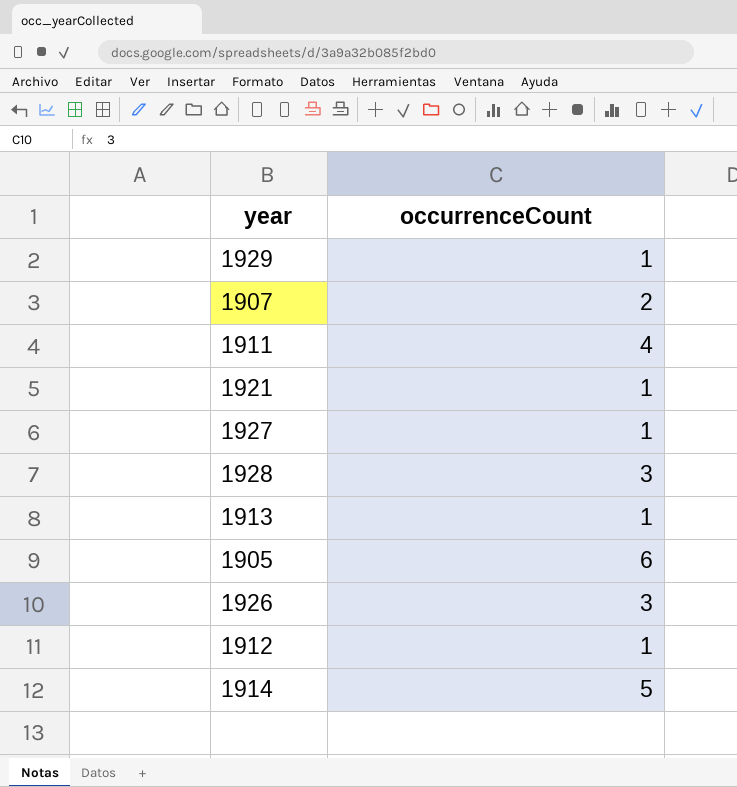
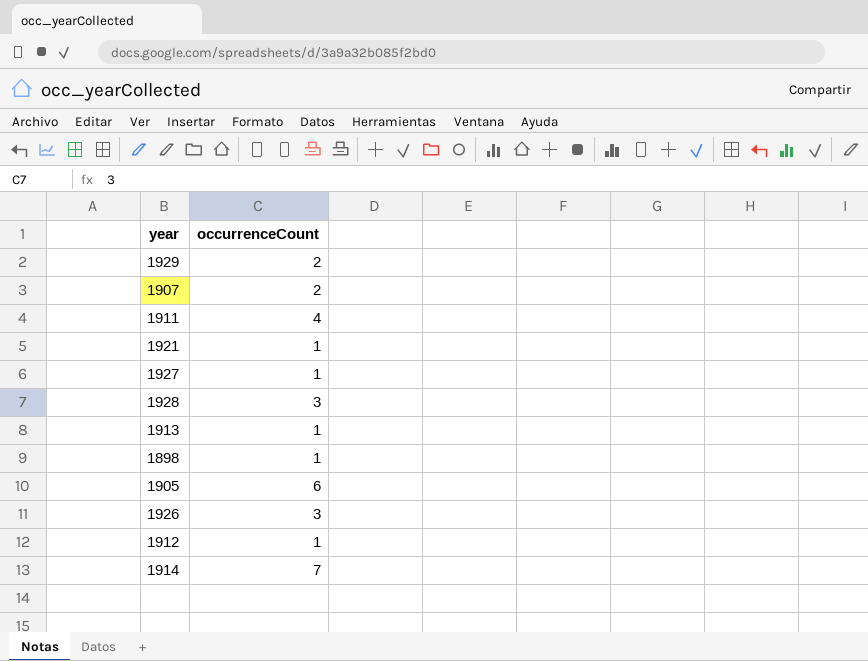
1929 | occurrenceCount: 1 -> 2
row 1898: none -> 1
1914 | occurrenceCount: 5 -> 7

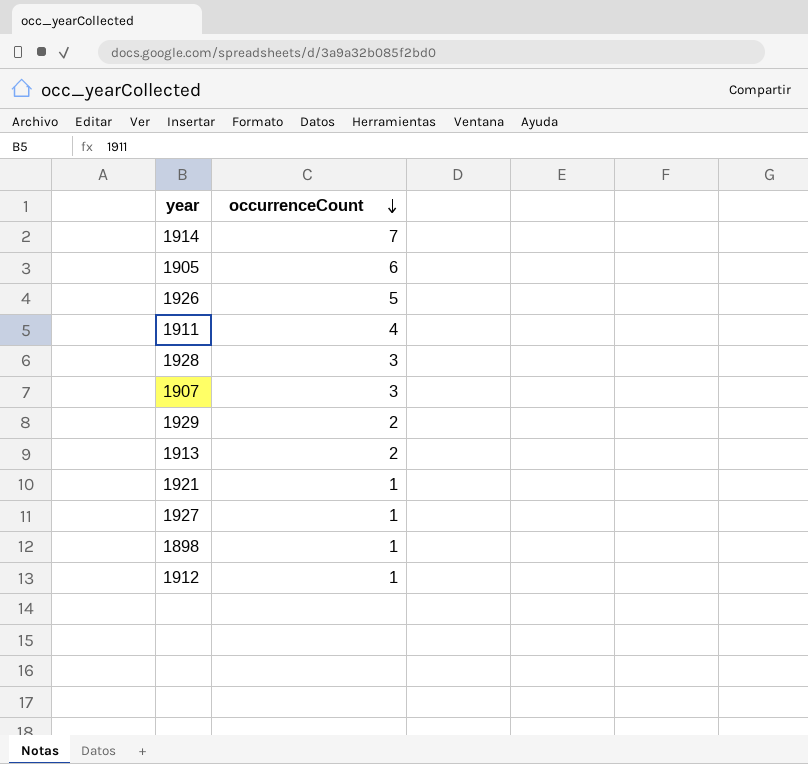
row order: none -> occurrenceCount descending
1926 | occurrenceCount: 3 -> 5
1907 | occurrenceCount: 2 -> 3
1913 | occurrenceCount: 1 -> 2

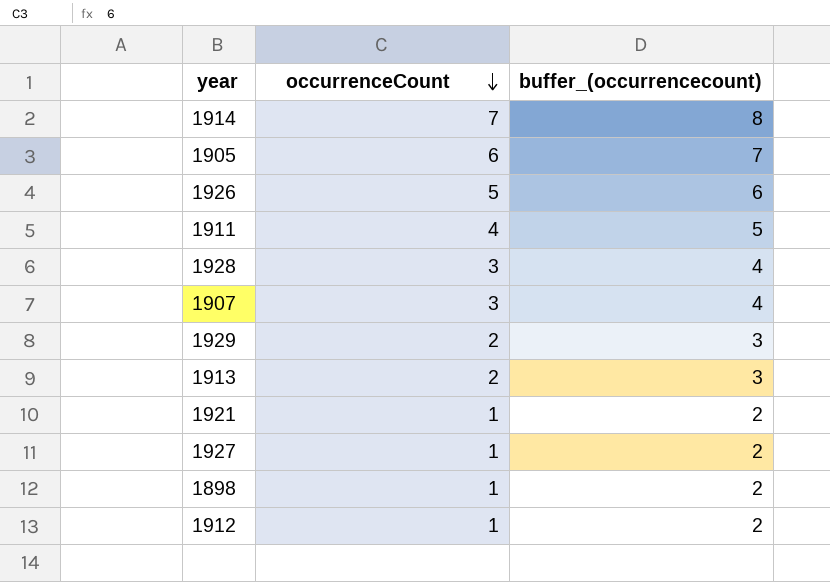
column buffer_(occurrencecount) | formula: none -> [occurrenceCount] + 1

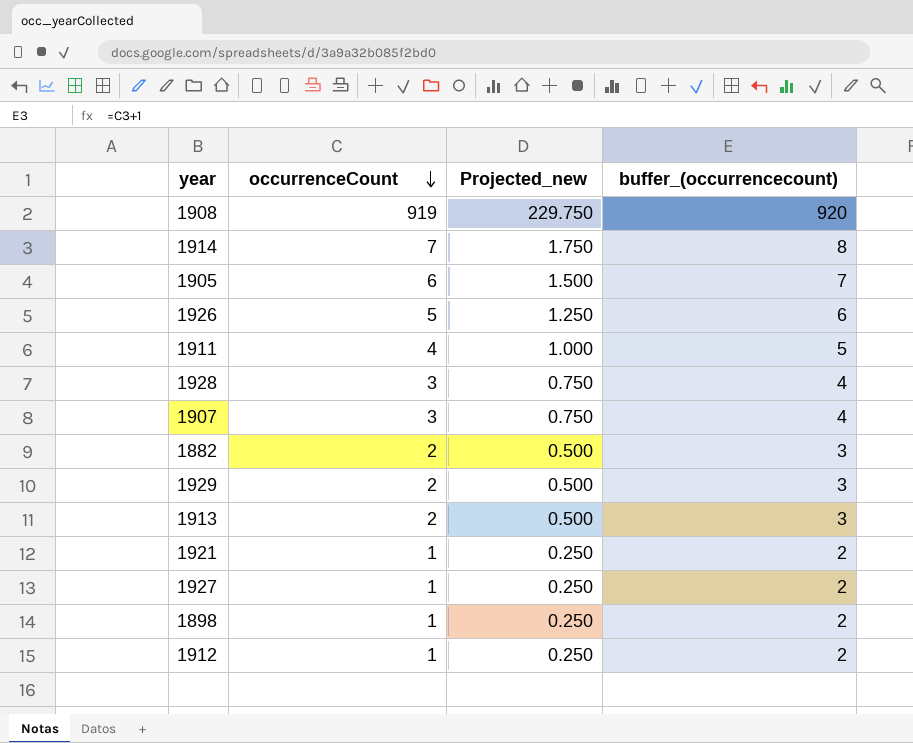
column Projected_new | formula: none -> [occurrenceCount] * 0.25
row 1908: none -> 919 | 229.750 | 920
row 1882: none -> 2 | 0.500 | 3

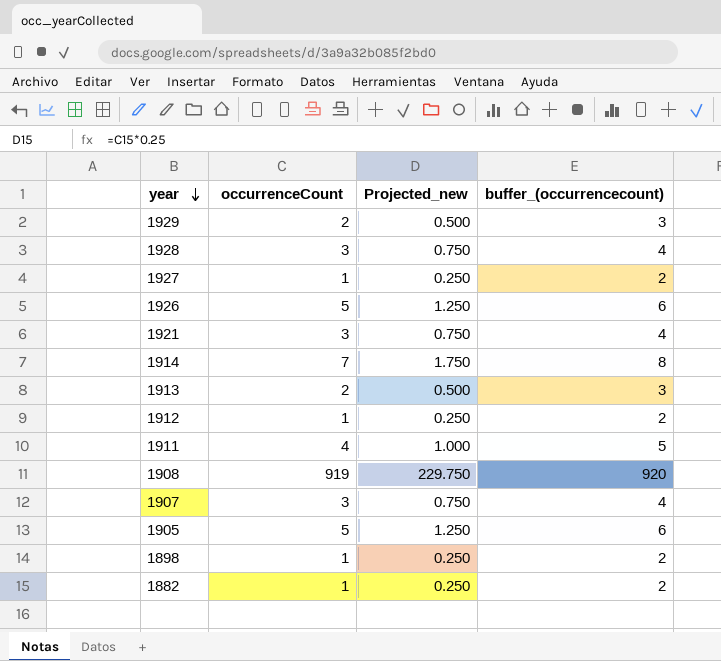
row order: occurrenceCount descending -> year descending
1921 | occurrenceCount: 1 -> 3
1921 | Projected_new: 0.250 -> 0.750
1921 | buffer_(occurrencecount): 2 -> 4
1905 | occurrenceCount: 6 -> 5
1905 | Projected_new: 1.500 -> 1.250
1905 | buffer_(occurrencecount): 7 -> 6
1882 | occurrenceCount: 2 -> 1
1882 | Projected_new: 0.500 -> 0.250
1882 | buffer_(occurrencecount): 3 -> 2

